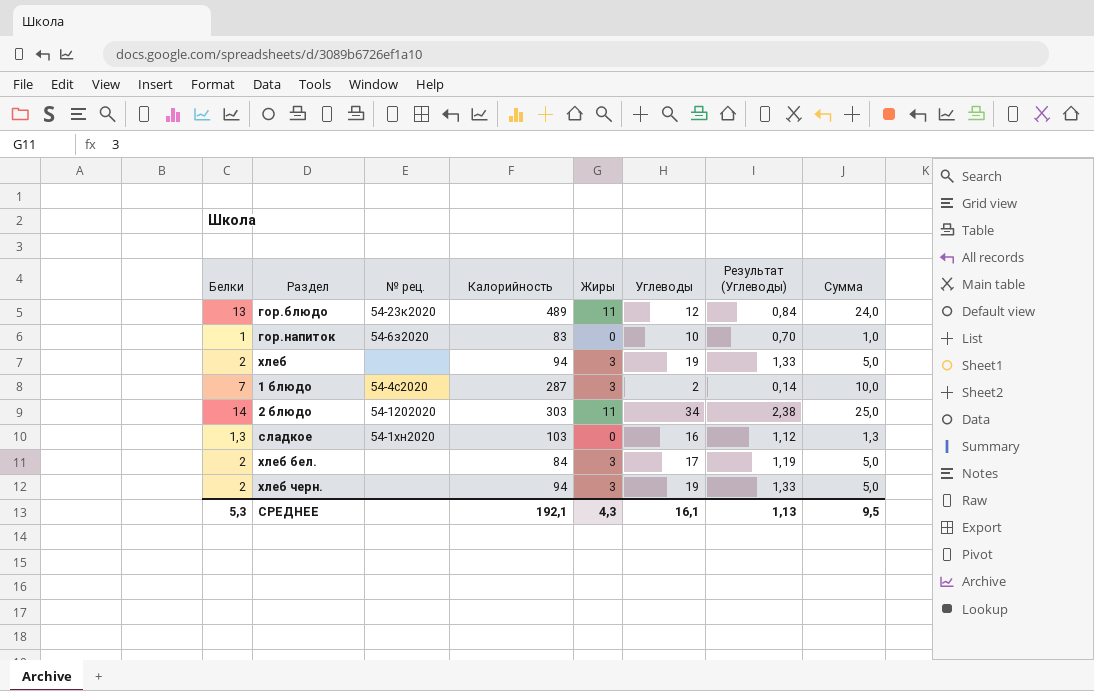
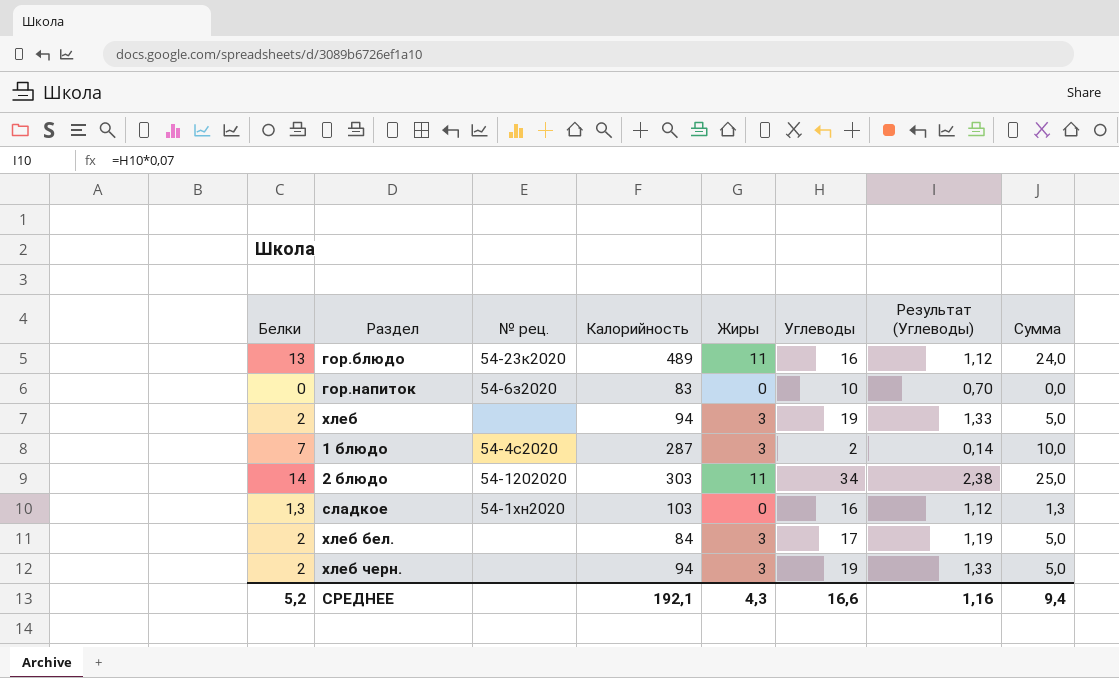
гор.блюдо | Углеводы: 12 -> 16
гор.блюдо | Результат (Углеводы): 0,84 -> 1,12
гор.напиток | Белки: 1 -> 0
гор.напиток | Сумма: 1,0 -> 0,0
СРЕДНЕЕ | Белки: 5,3 -> 5,2
СРЕДНЕЕ | Углеводы: 16,1 -> 16,6
СРЕДНЕЕ | Результат (Углеводы): 1,13 -> 1,16
СРЕДНЕЕ | Сумма: 9,5 -> 9,4

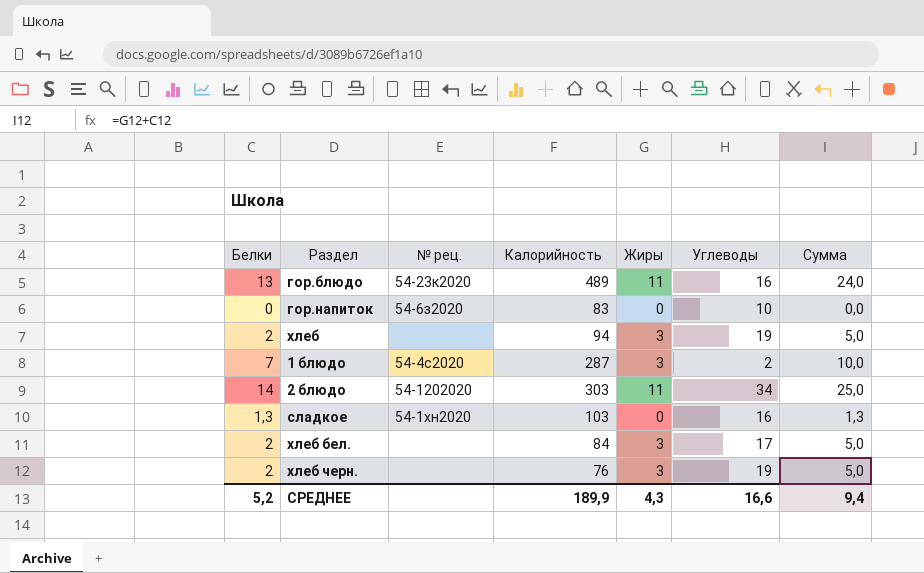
column Результат (Углеводы) | formula: [Углеводы] * 0,07 -> none
хлеб черн. | Калорийность: 94 -> 76
СРЕДНЕЕ | Калорийность: 192,1 -> 189,9

